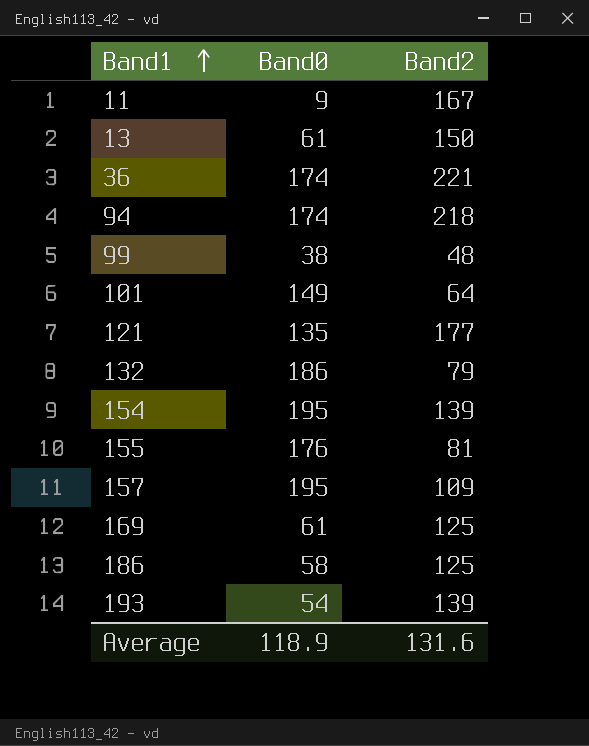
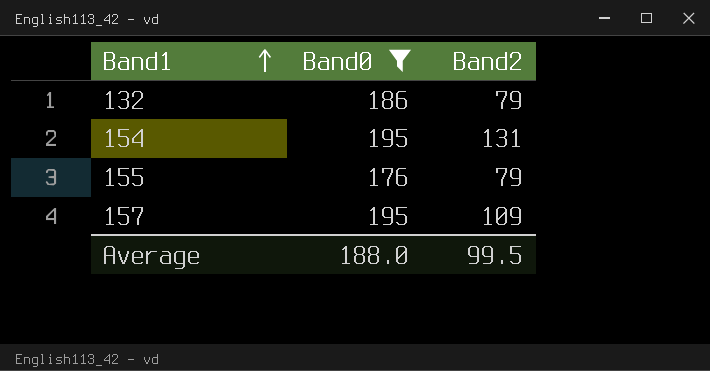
filter: none -> Band0 >= 176
154 | Band2: 139 -> 131
155 | Band2: 81 -> 79
Average | Band0: 118.9 -> 188.0
Average | Band2: 131.6 -> 99.5

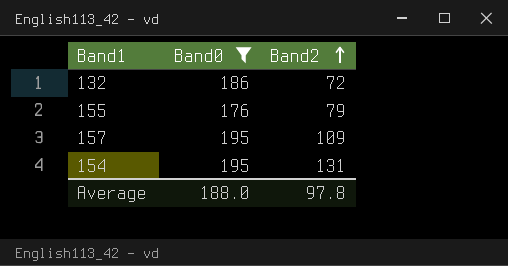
row order: Band1 ascending -> Band2 ascending
132 | Band2: 79 -> 72
Average | Band2: 99.5 -> 97.8

